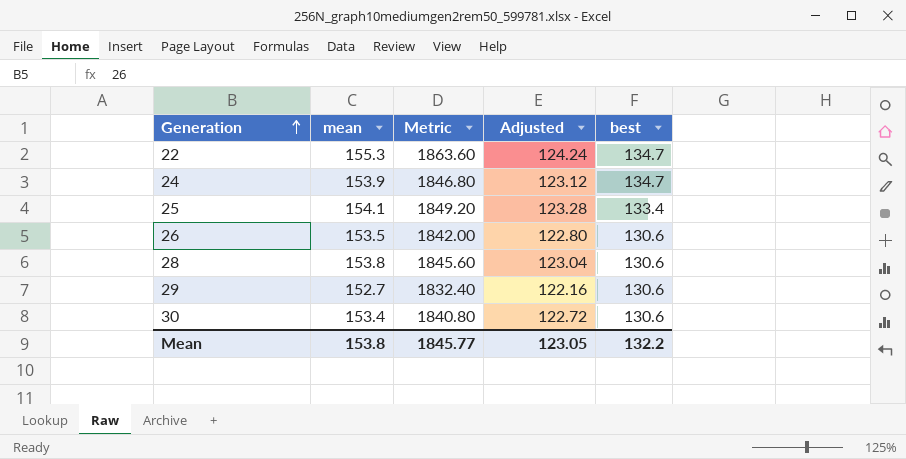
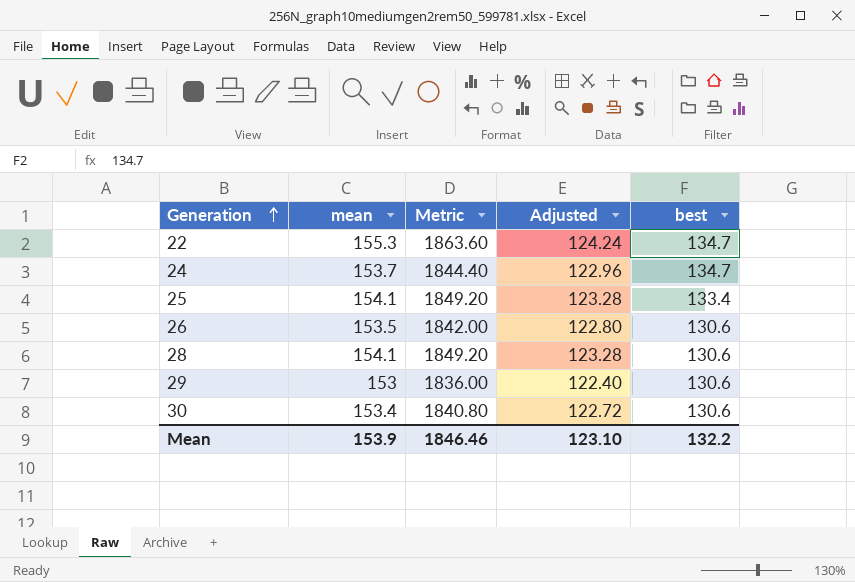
24 | mean: 153.9 -> 153.7
24 | Metric: 1846.80 -> 1844.40
24 | Adjusted: 123.12 -> 122.96
28 | mean: 153.8 -> 154.1
28 | Metric: 1845.60 -> 1849.20
28 | Adjusted: 123.04 -> 123.28
29 | mean: 152.7 -> 153
29 | Metric: 1832.40 -> 1836.00
29 | Adjusted: 122.16 -> 122.40
Mean | mean: 153.8 -> 153.9
Mean | Metric: 1845.77 -> 1846.46
Mean | Adjusted: 123.05 -> 123.10

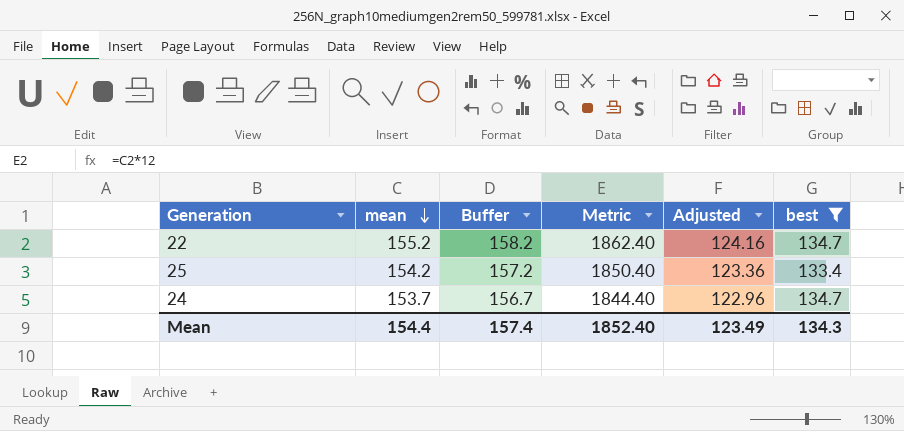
filter: none -> best != 130.6
row order: Generation ascending -> mean descending
column Buffer | formula: none -> [mean] + 3
22 | mean: 155.3 -> 155.2
22 | Metric: 1863.60 -> 1862.40
22 | Adjusted: 124.24 -> 124.16
25 | mean: 154.1 -> 154.2
25 | Metric: 1849.20 -> 1850.40
25 | Adjusted: 123.28 -> 123.36
Mean | mean: 153.9 -> 154.4
Mean | Metric: 1846.46 -> 1852.40
Mean | Adjusted: 123.10 -> 123.49
Mean | best: 132.2 -> 134.3

